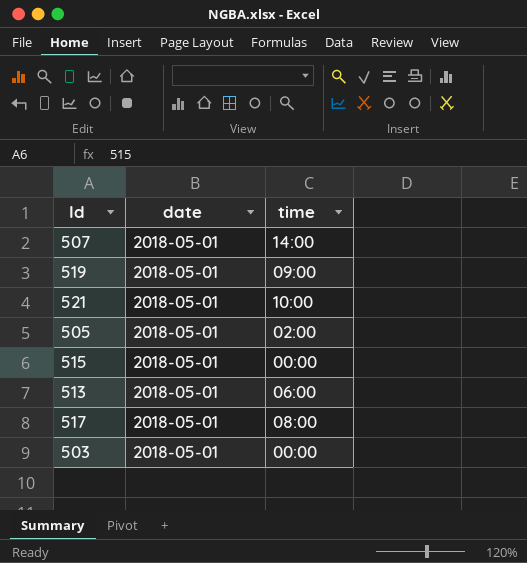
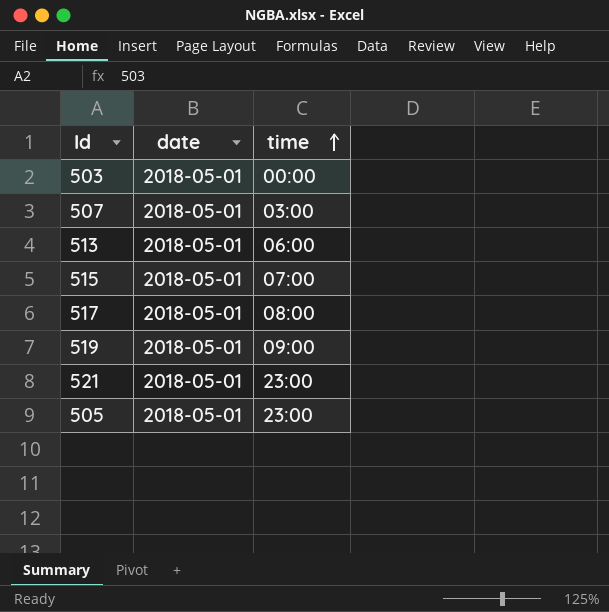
row order: none -> time ascending
507 | time: 14:00 -> 03:00
515 | time: 00:00 -> 07:00
521 | time: 10:00 -> 23:00
505 | time: 02:00 -> 23:00

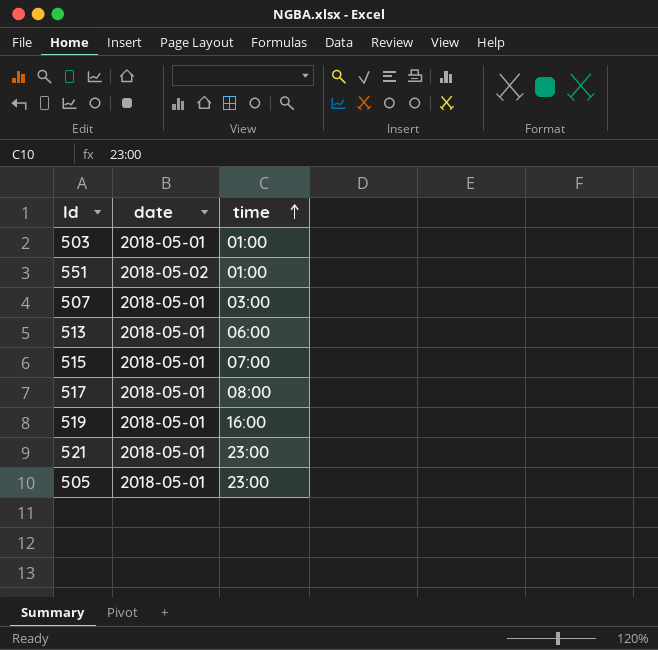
503 | time: 00:00 -> 01:00
row 551: none -> 2018-05-02 | 01:00
519 | time: 09:00 -> 16:00

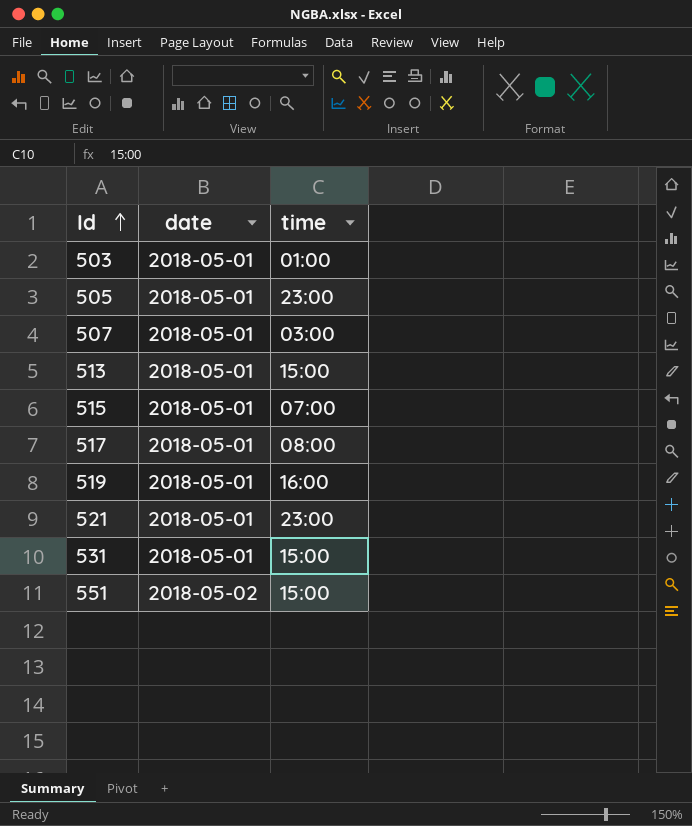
row order: time ascending -> Id ascending
513 | time: 06:00 -> 15:00
row 531: none -> 2018-05-01 | 15:00
551 | time: 01:00 -> 15:00

